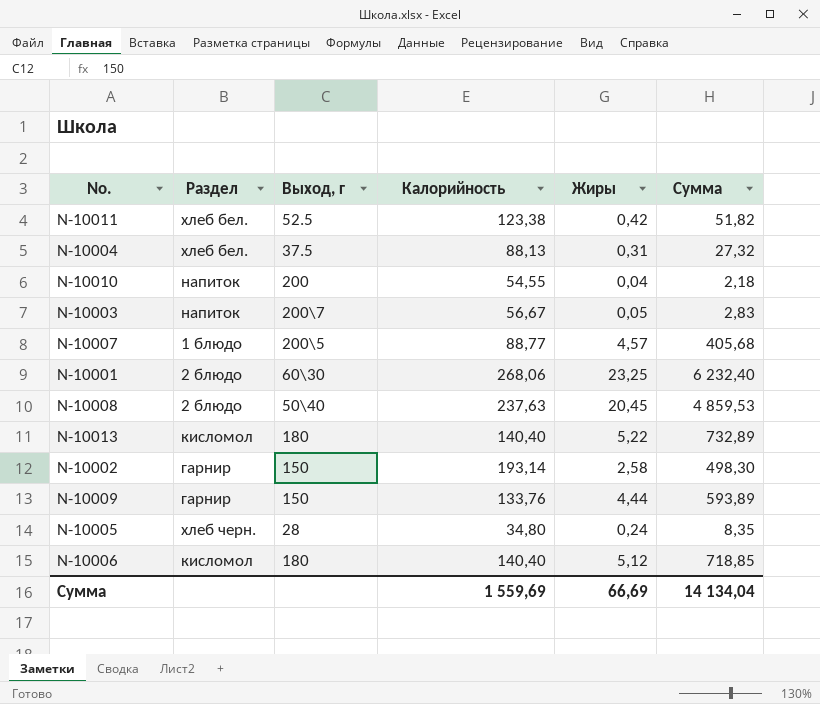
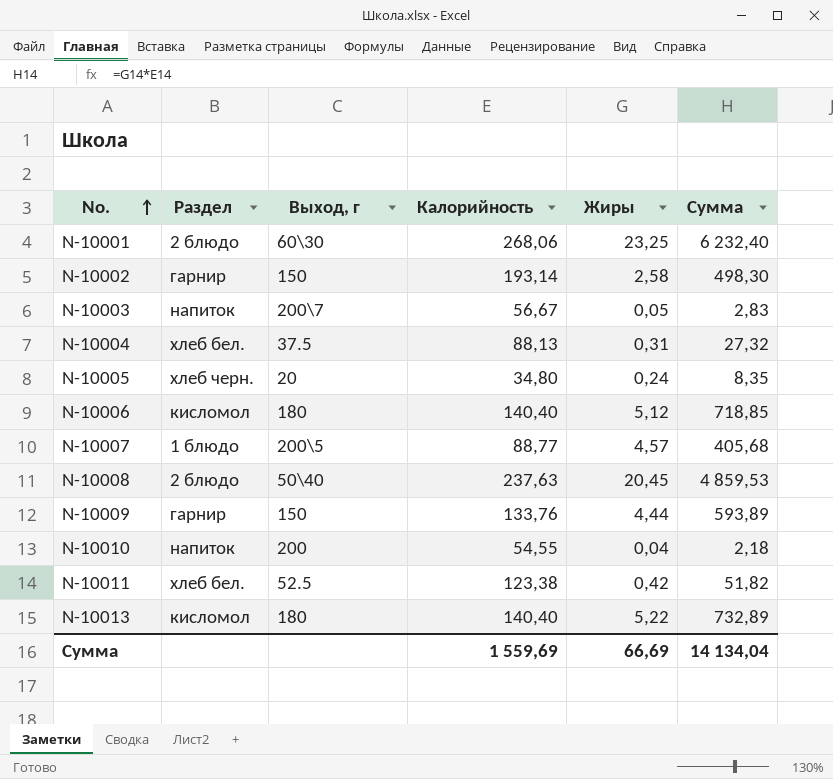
row order: none -> No. ascending
N-10005 | Выход, г: 28 -> 20

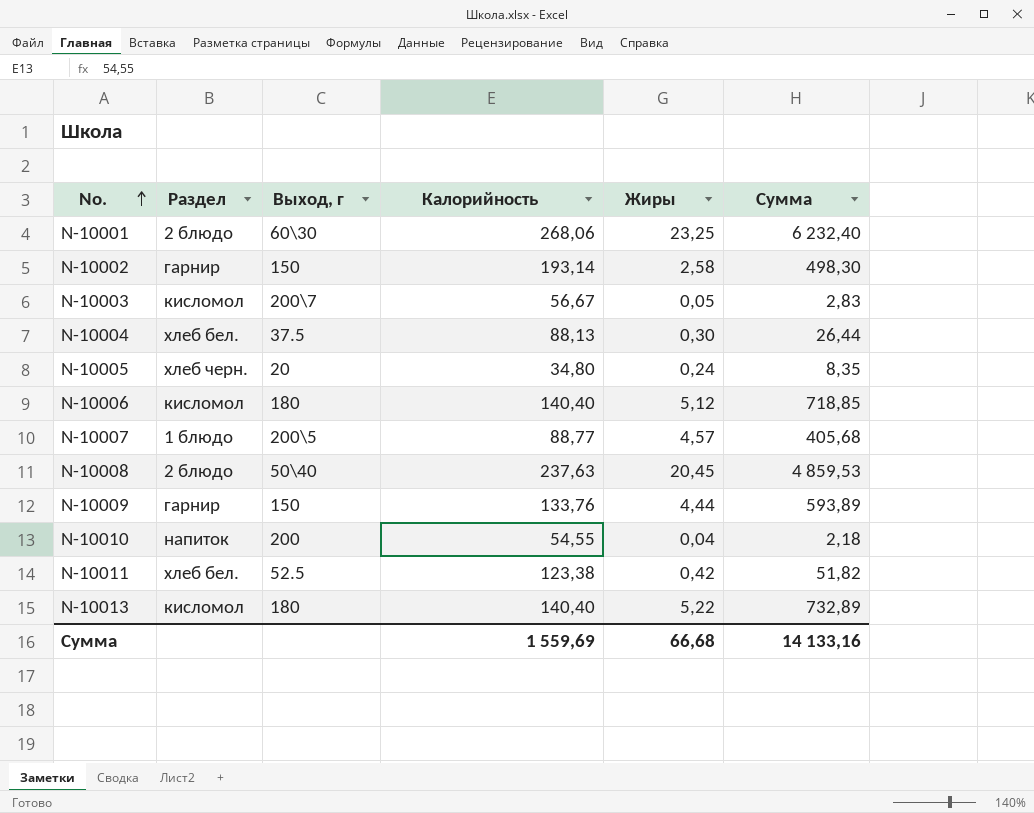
N-10003 | Раздел: напиток -> кисломол
N-10004 | Жиры: 0,31 -> 0,30
N-10004 | Сумма: 27,32 -> 26,44
Сумма | Жиры: 66,69 -> 66,68
Сумма | Сумма: 14 134,04 -> 14 133,16

